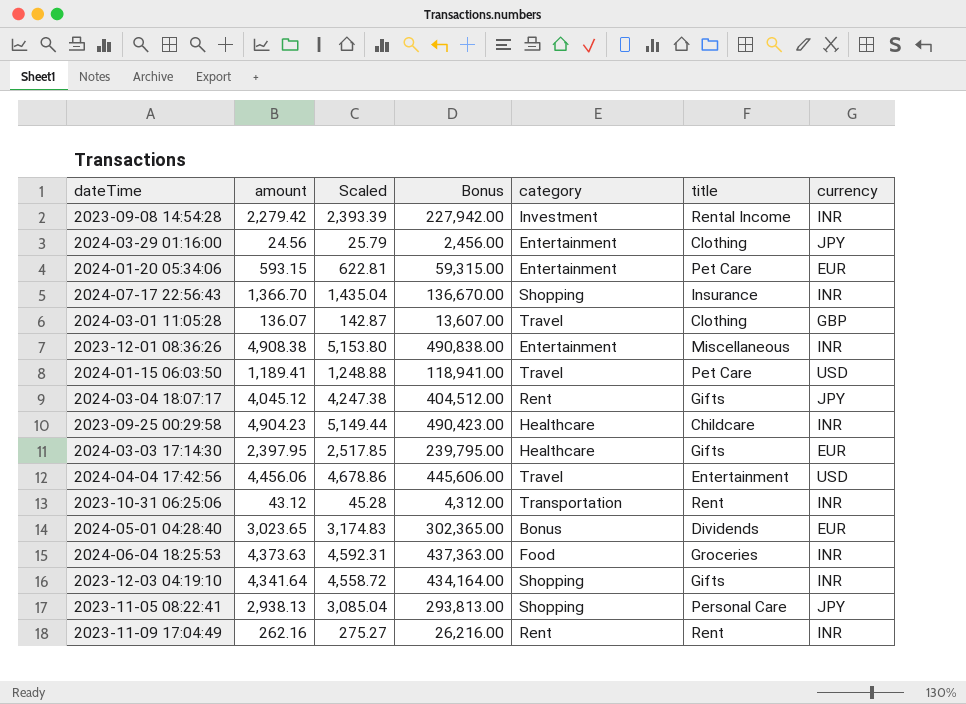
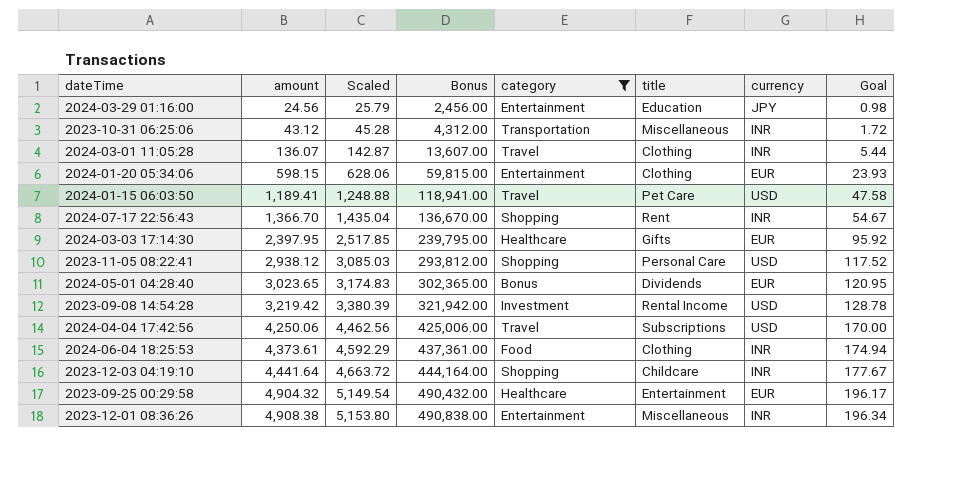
filter: none -> category != Rent
row order: none -> amount ascending
column Goal | formula: none -> [amount] * 0.04
2024-03-29 01:16:00 | title: Clothing -> Education
2023-10-31 06:25:06 | title: Rent -> Miscellaneous
2024-03-01 11:05:28 | currency: GBP -> INR
2024-01-20 05:34:06 | amount: 593.15 -> 598.15
2024-01-20 05:34:06 | Scaled: 622.81 -> 628.06
2024-01-20 05:34:06 | Bonus: 59,315.00 -> 59,815.00
2024-01-20 05:34:06 | title: Pet Care -> Clothing
2024-07-17 22:56:43 | title: Insurance -> Rent
2023-11-05 08:22:41 | amount: 2,938.13 -> 2,938.12
2023-11-05 08:22:41 | Scaled: 3,085.04 -> 3,085.03
2023-11-05 08:22:41 | Bonus: 293,813.00 -> 293,812.00
2023-11-05 08:22:41 | currency: JPY -> USD
2023-09-08 14:54:28 | amount: 2,279.42 -> 3,219.42
2023-09-08 14:54:28 | Scaled: 2,393.39 -> 3,380.39
2023-09-08 14:54:28 | Bonus: 227,942.00 -> 321,942.00
2023-09-08 14:54:28 | currency: INR -> USD
2024-04-04 17:42:56 | amount: 4,456.06 -> 4,250.06
2024-04-04 17:42:56 | Scaled: 4,678.86 -> 4,462.56
2024-04-04 17:42:56 | Bonus: 445,606.00 -> 425,006.00
2024-04-04 17:42:56 | title: Entertainment -> Subscriptions
2024-06-04 18:25:53 | amount: 4,373.63 -> 4,373.61
2024-06-04 18:25:53 | Scaled: 4,592.31 -> 4,592.29
2024-06-04 18:25:53 | Bonus: 437,363.00 -> 437,361.00
2024-06-04 18:25:53 | title: Groceries -> Clothing
2023-12-03 04:19:10 | amount: 4,341.64 -> 4,441.64
2023-12-03 04:19:10 | Scaled: 4,558.72 -> 4,663.72
2023-12-03 04:19:10 | Bonus: 434,164.00 -> 444,164.00
2023-12-03 04:19:10 | title: Gifts -> Childcare
2023-09-25 00:29:58 | amount: 4,904.23 -> 4,904.32
2023-09-25 00:29:58 | Scaled: 5,149.44 -> 5,149.54
2023-09-25 00:29:58 | Bonus: 490,423.00 -> 490,432.00
2023-09-25 00:29:58 | title: Childcare -> Entertainment
2023-09-25 00:29:58 | currency: INR -> EUR

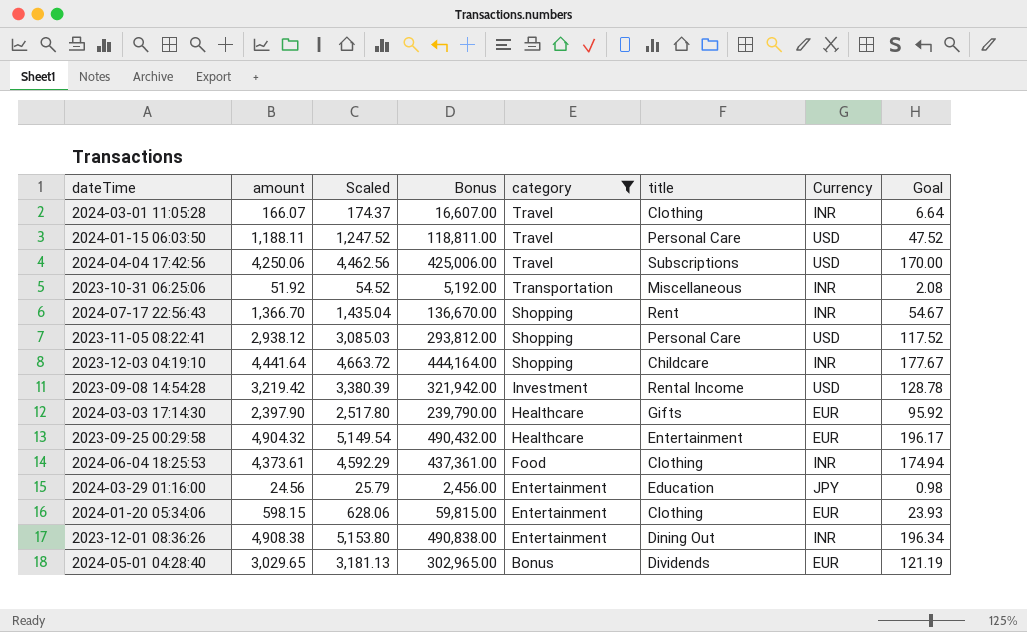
row order: amount ascending -> category descending
column name: currency -> Currency
2024-03-01 11:05:28 | amount: 136.07 -> 166.07
2024-03-01 11:05:28 | Scaled: 142.87 -> 174.37
2024-03-01 11:05:28 | Bonus: 13,607.00 -> 16,607.00
2024-03-01 11:05:28 | Goal: 5.44 -> 6.64
2024-01-15 06:03:50 | amount: 1,189.41 -> 1,188.11
2024-01-15 06:03:50 | Scaled: 1,248.88 -> 1,247.52
2024-01-15 06:03:50 | Bonus: 118,941.00 -> 118,811.00
2024-01-15 06:03:50 | title: Pet Care -> Personal Care
2024-01-15 06:03:50 | Goal: 47.58 -> 47.52
2023-10-31 06:25:06 | amount: 43.12 -> 51.92
2023-10-31 06:25:06 | Scaled: 45.28 -> 54.52
2023-10-31 06:25:06 | Bonus: 4,312.00 -> 5,192.00
2023-10-31 06:25:06 | Goal: 1.72 -> 2.08
2024-03-03 17:14:30 | amount: 2,397.95 -> 2,397.90
2024-03-03 17:14:30 | Scaled: 2,517.85 -> 2,517.80
2024-03-03 17:14:30 | Bonus: 239,795.00 -> 239,790.00
2023-12-01 08:36:26 | title: Miscellaneous -> Dining Out
2024-05-01 04:28:40 | amount: 3,023.65 -> 3,029.65
2024-05-01 04:28:40 | Scaled: 3,174.83 -> 3,181.13
2024-05-01 04:28:40 | Bonus: 302,365.00 -> 302,965.00
2024-05-01 04:28:40 | Goal: 120.95 -> 121.19

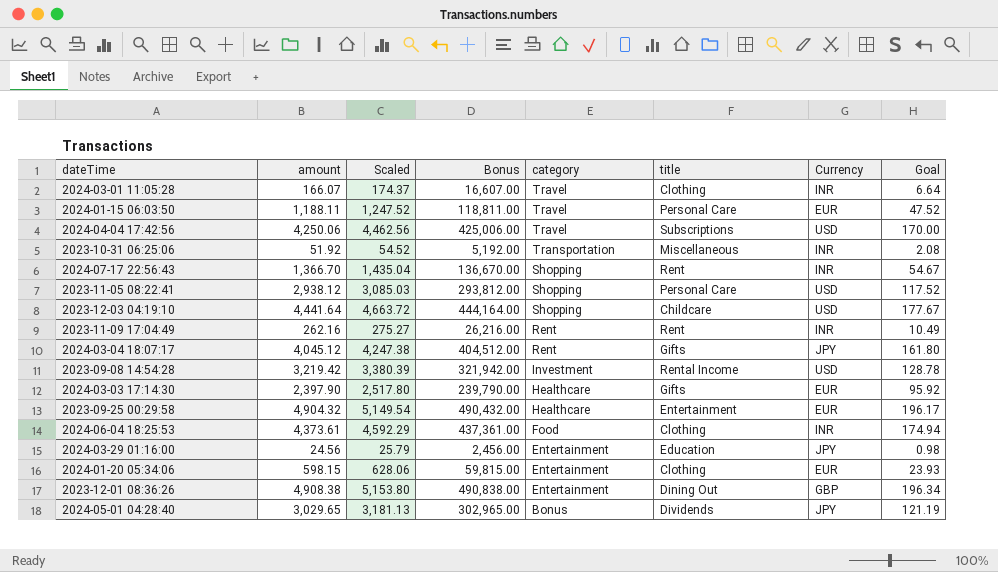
filter: category != Rent -> none
2024-01-15 06:03:50 | Currency: USD -> EUR
2023-12-03 04:19:10 | Currency: INR -> USD
2023-12-01 08:36:26 | Currency: INR -> GBP
2024-05-01 04:28:40 | Currency: EUR -> JPY

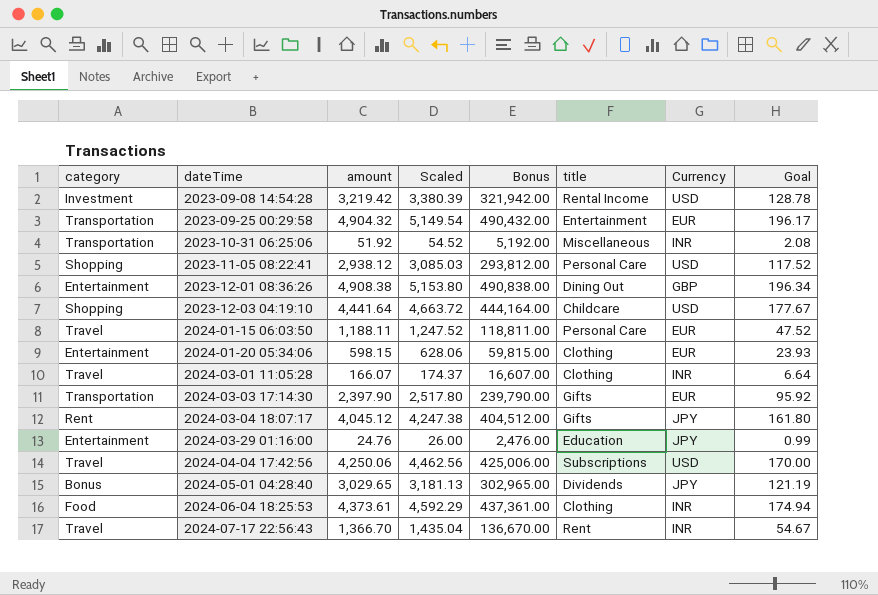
row order: category descending -> dateTime ascending
column category | position: 5 -> 1
row 2023-11-09 17:04:49: 262.16 | 275.27 | 26,216.00 | Rent | Rent | INR | 10.49 -> none
2023-09-25 00:29:58 | category: Healthcare -> Transportation
2024-03-03 17:14:30 | category: Healthcare -> Transportation
2024-03-29 01:16:00 | amount: 24.56 -> 24.76
2024-03-29 01:16:00 | Scaled: 25.79 -> 26.00
2024-03-29 01:16:00 | Bonus: 2,456.00 -> 2,476.00
2024-03-29 01:16:00 | Goal: 0.98 -> 0.99
2024-07-17 22:56:43 | category: Shopping -> Travel

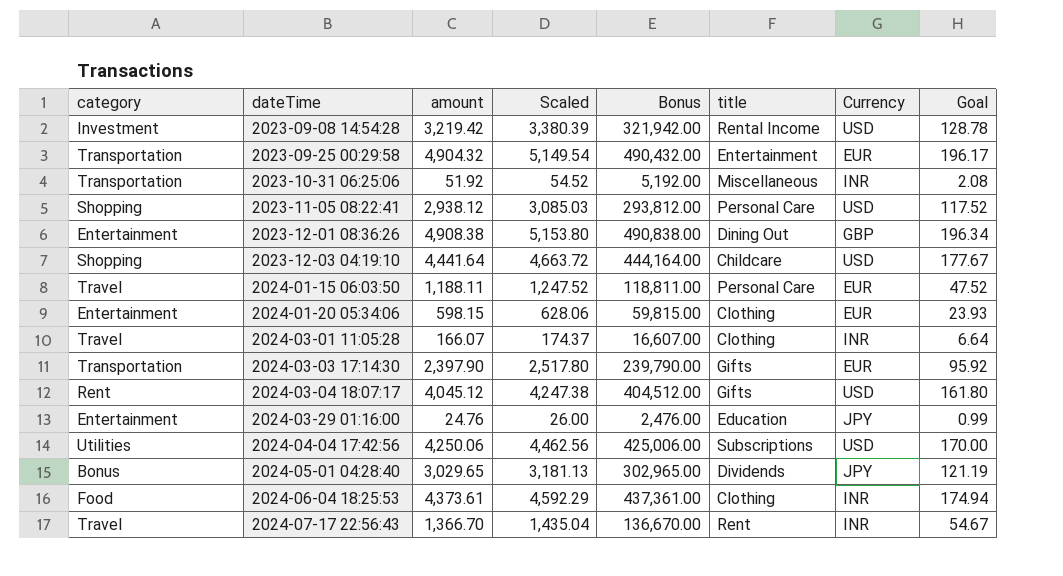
2024-03-04 18:07:17 | Currency: JPY -> USD
2024-04-04 17:42:56 | category: Travel -> Utilities

